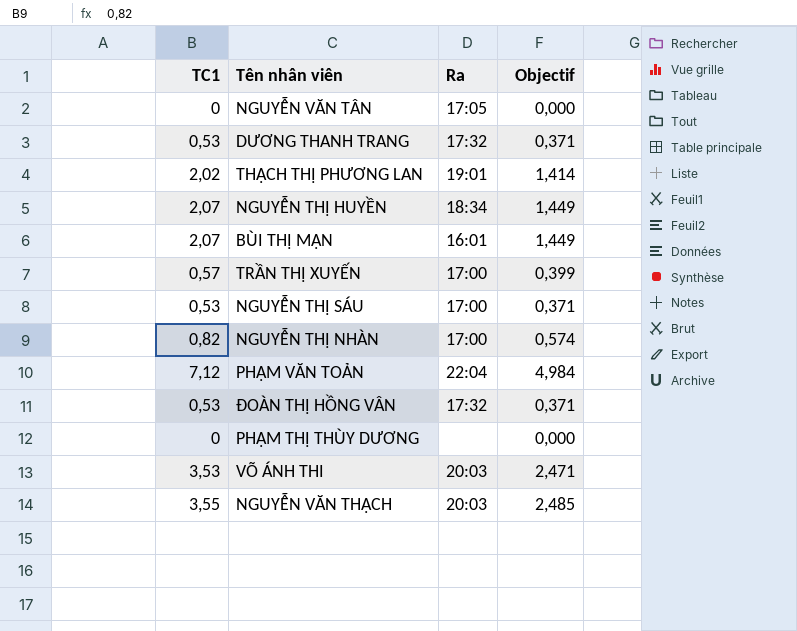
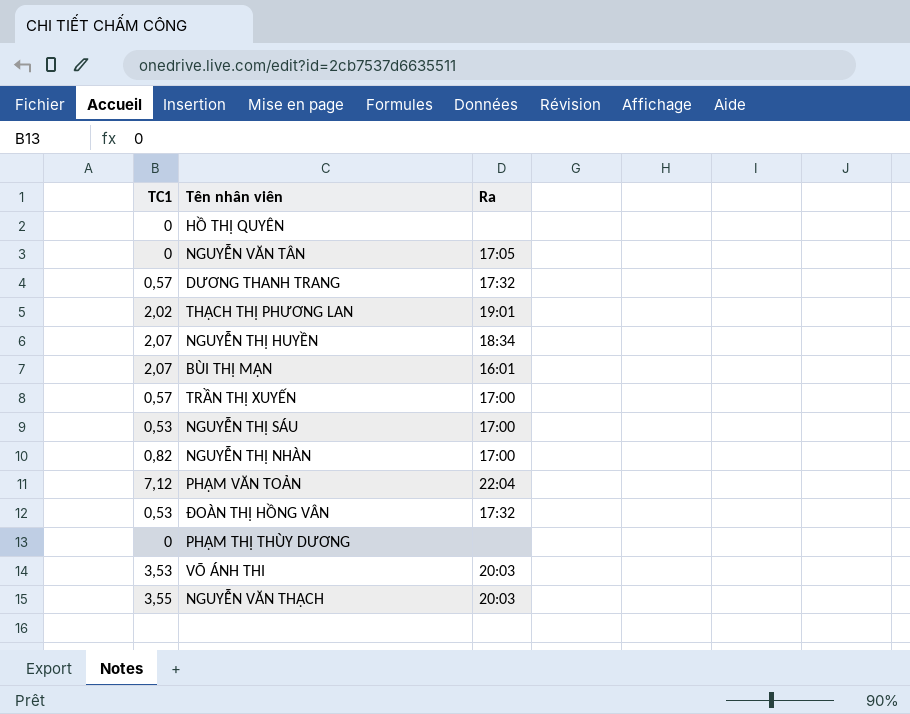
column Objectif | formula: [TC1] * 0,7 -> none
row HỒ THỊ QUYÊN: none -> 0 | none
DƯƠNG THANH TRANG | TC1: 0,53 -> 0,57

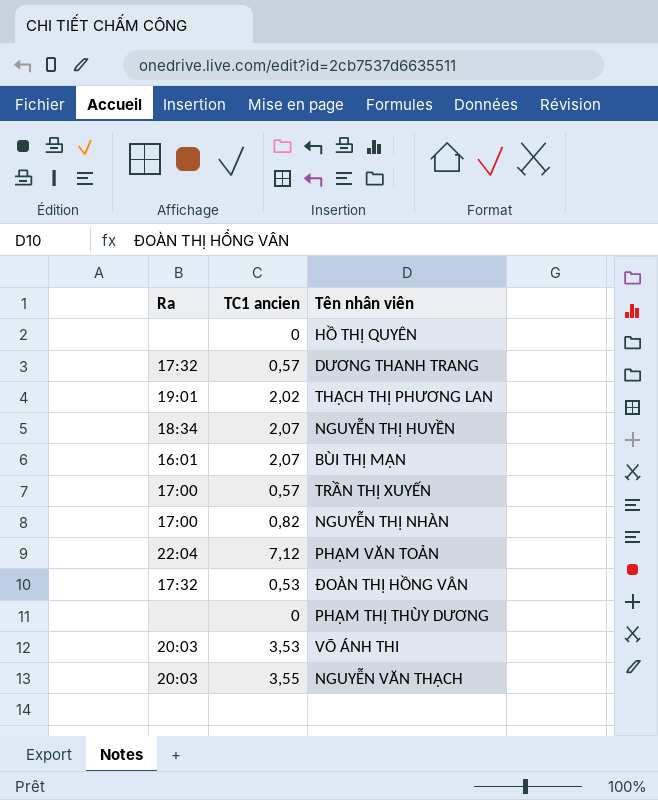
column Ra | position: 3 -> 1
column name: TC1 -> TC1 ancien
row NGUYỄN VĂN TÂN: 0 | 17:05 -> none
row NGUYỄN THỊ SÁU: 0,53 | 17:00 -> none

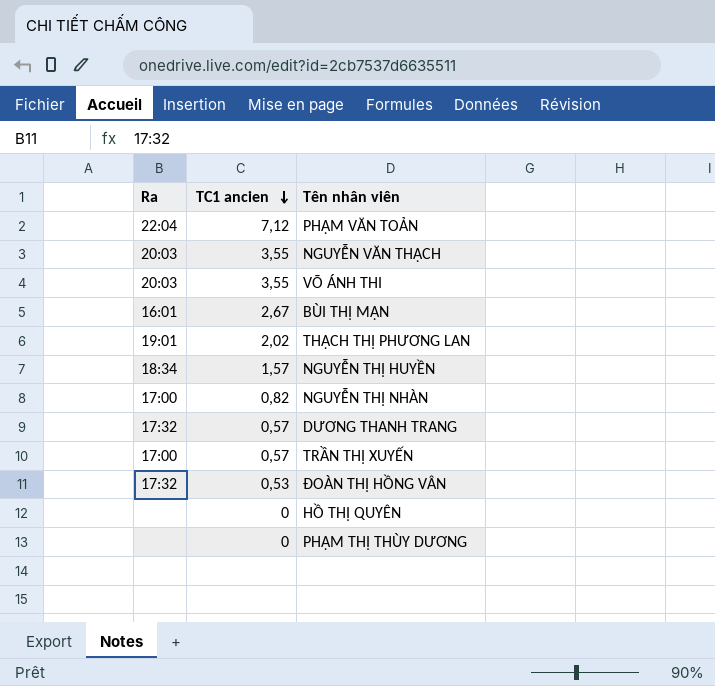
row order: none -> TC1 ancien descending
VÕ ÁNH THI | TC1 ancien: 3,53 -> 3,55
BÙI THỊ MẬN | TC1 ancien: 2,07 -> 2,67
NGUYỄN THỊ HUYỀN | TC1 ancien: 2,07 -> 1,57

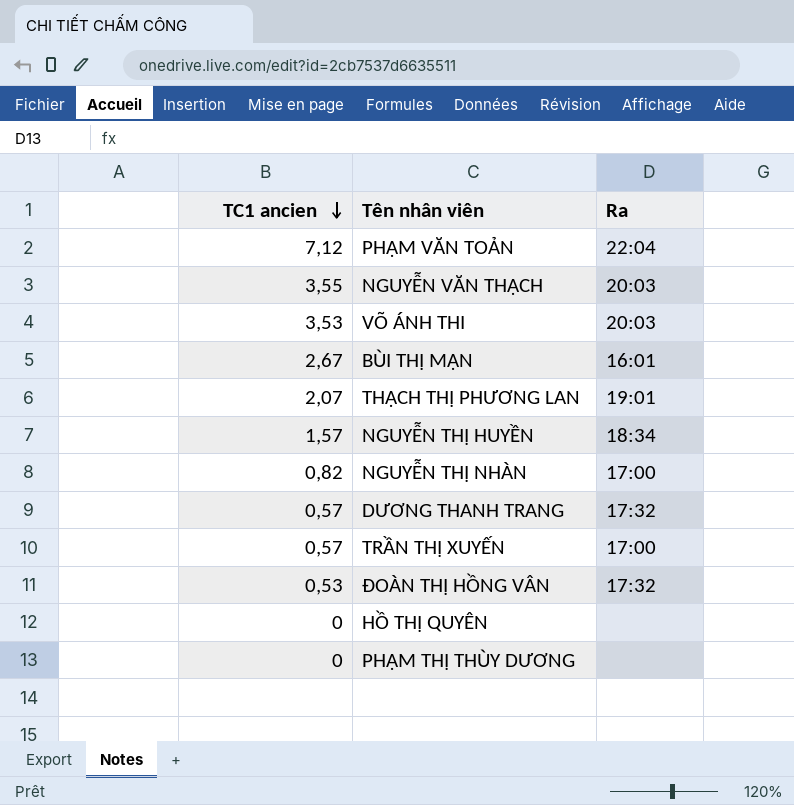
column Ra | position: 1 -> 3
VÕ ÁNH THI | TC1 ancien: 3,55 -> 3,53
THẠCH THỊ PHƯƠNG LAN | TC1 ancien: 2,02 -> 2,07

